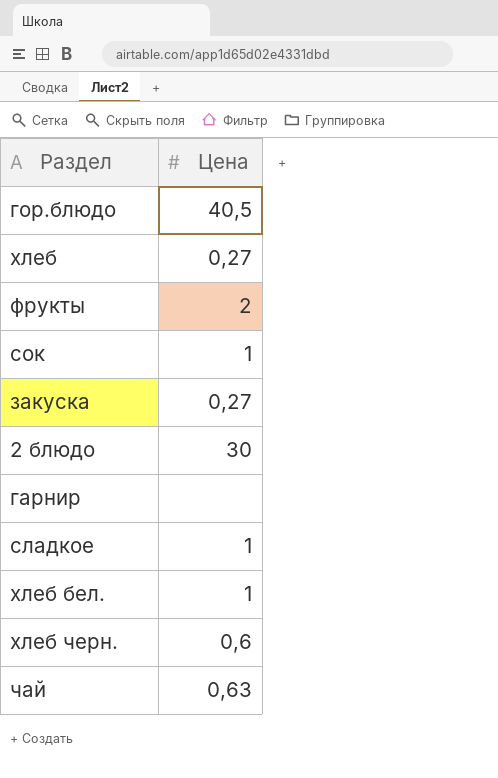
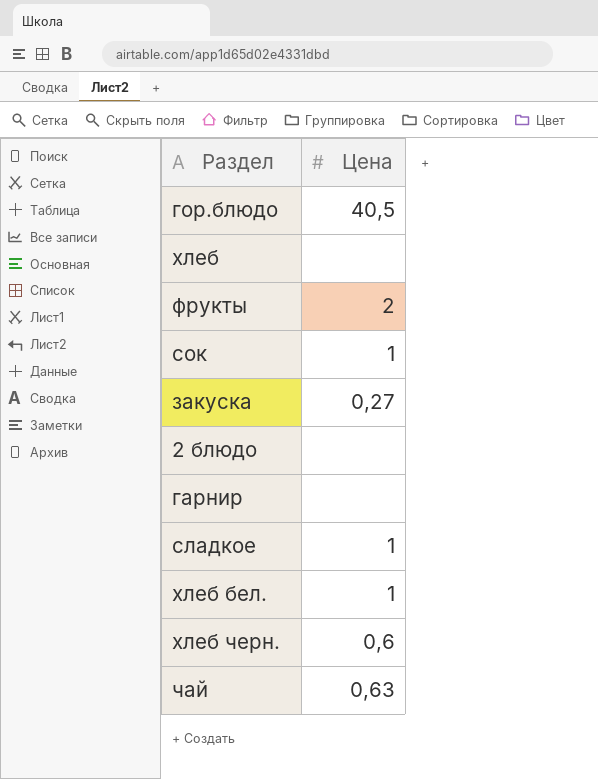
хлеб | Цена: 0,27 -> none
2 блюдо | Цена: 30 -> none

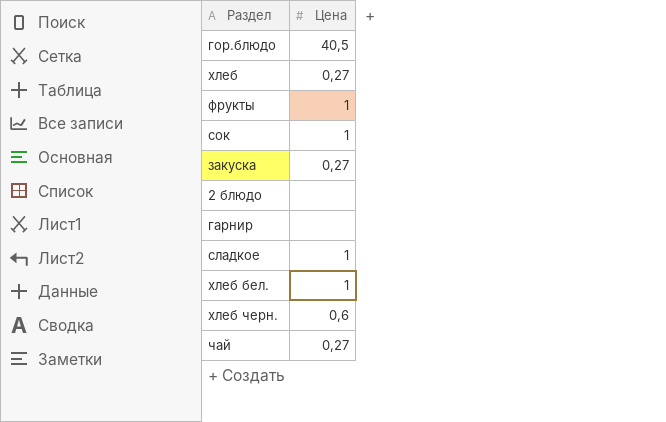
хлеб | Цена: none -> 0,27
фрукты | Цена: 2 -> 1
чай | Цена: 0,63 -> 0,27

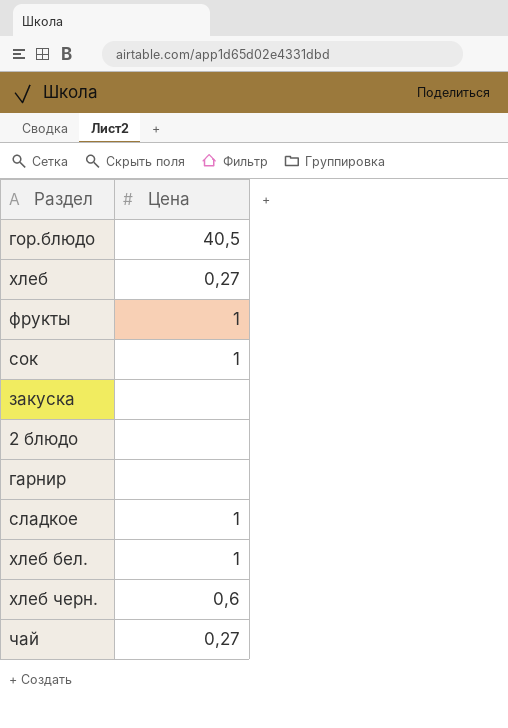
закуска | Цена: 0,27 -> none

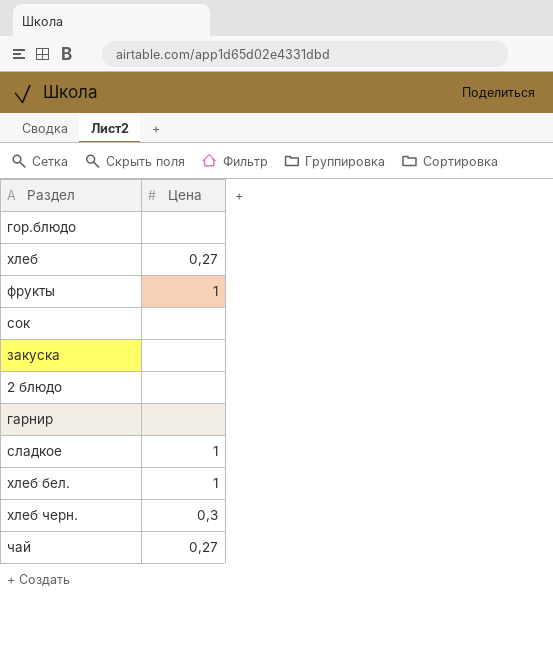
гор.блюдо | Цена: 40,5 -> none
сок | Цена: 1 -> none
хлеб черн. | Цена: 0,6 -> 0,3

